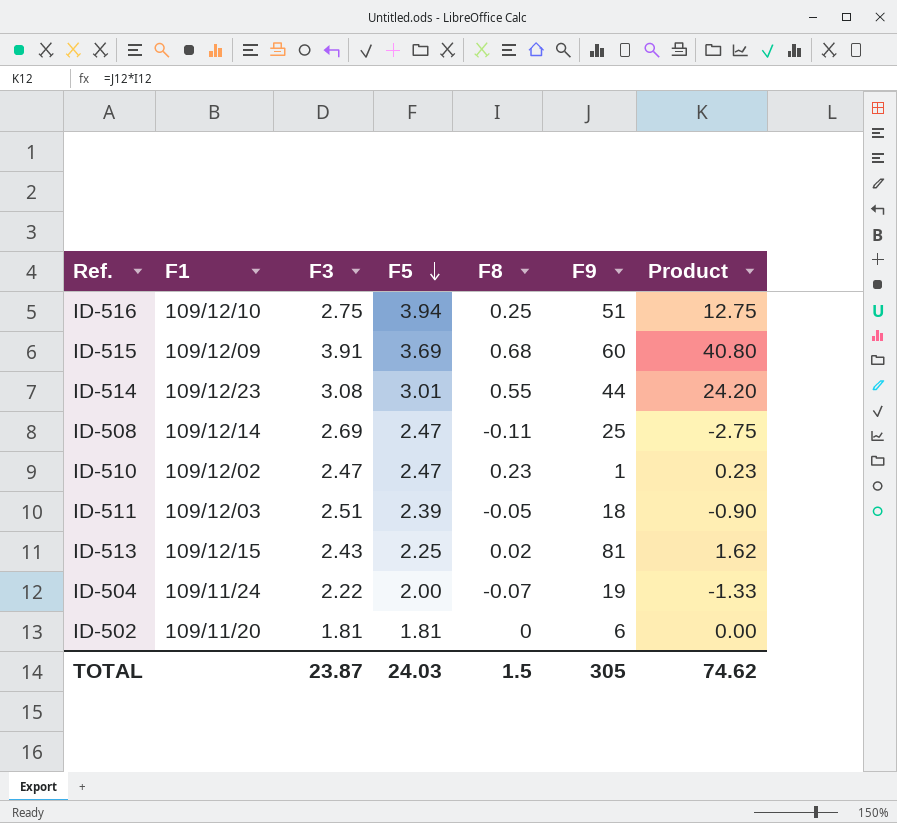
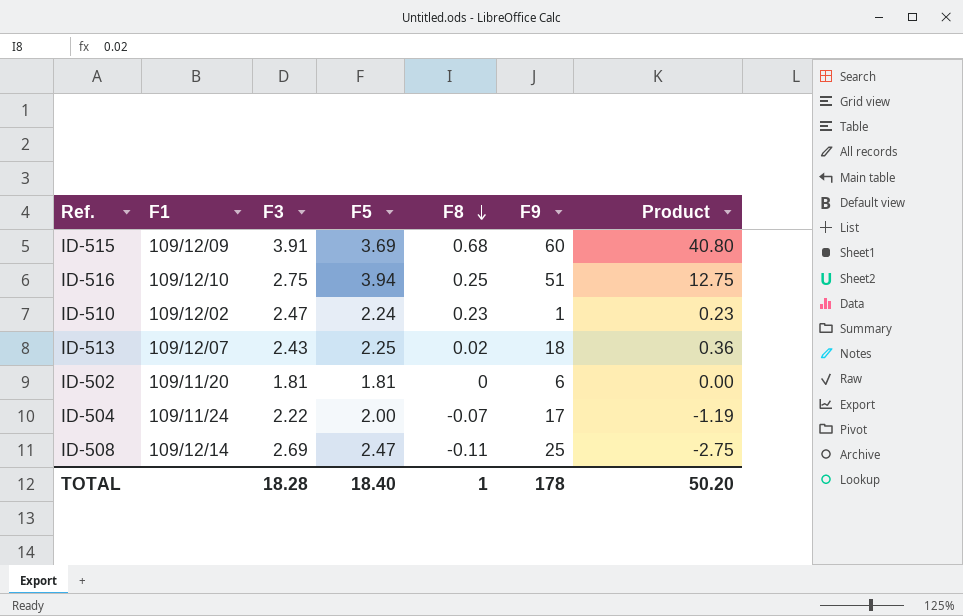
row order: F5 descending -> F8 descending
row ID-514: 109/12/23 | 3.08 | 3.01 | 0.55 | 44 | 24.20 -> none
row ID-511: 109/12/03 | 2.51 | 2.39 | -0.05 | 18 | -0.90 -> none
ID-510 | F5: 2.47 -> 2.24
ID-513 | F1: 109/12/15 -> 109/12/07
ID-513 | F9: 81 -> 18
ID-513 | Product: 1.62 -> 0.36
ID-504 | F9: 19 -> 17
ID-504 | Product: -1.33 -> -1.19
TOTAL | F3: 23.87 -> 18.28
TOTAL | F5: 24.03 -> 18.40
TOTAL | F8: 1.5 -> 1
TOTAL | F9: 305 -> 178
TOTAL | Product: 74.62 -> 50.20

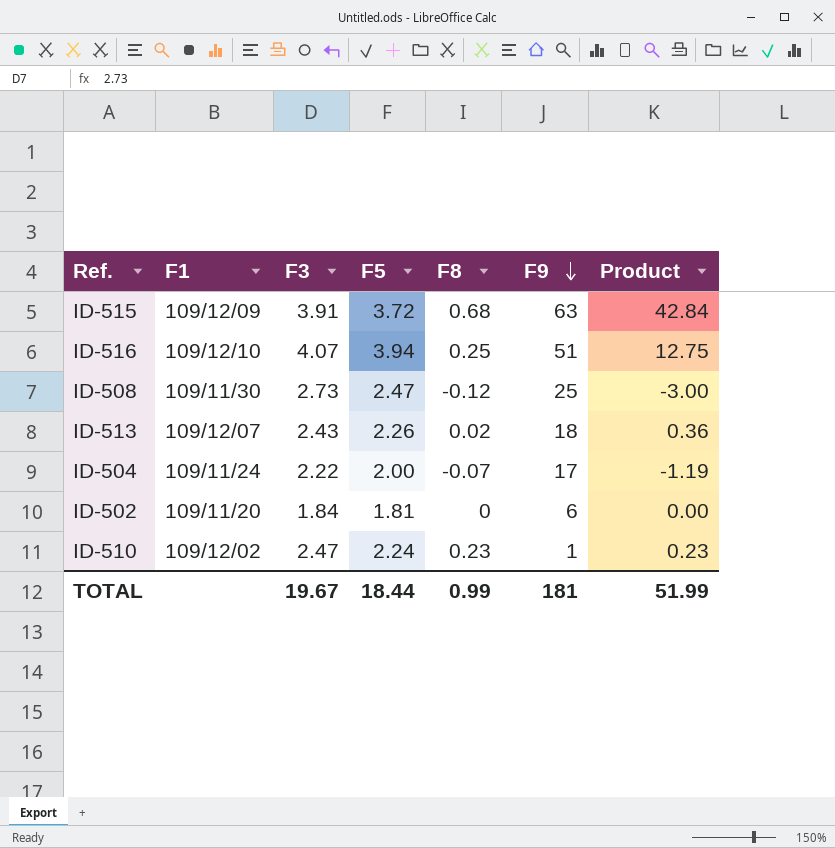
row order: F8 descending -> F9 descending
ID-515 | F5: 3.69 -> 3.72
ID-515 | F9: 60 -> 63
ID-515 | Product: 40.80 -> 42.84
ID-516 | F3: 2.75 -> 4.07
ID-508 | F1: 109/12/14 -> 109/11/30
ID-508 | F3: 2.69 -> 2.73
ID-508 | F8: -0.11 -> -0.12
ID-508 | Product: -2.75 -> -3.00
ID-513 | F5: 2.25 -> 2.26
ID-502 | F3: 1.81 -> 1.84
TOTAL | F3: 18.28 -> 19.67
TOTAL | F5: 18.40 -> 18.44
TOTAL | F8: 1 -> 0.99
TOTAL | F9: 178 -> 181
TOTAL | Product: 50.20 -> 51.99

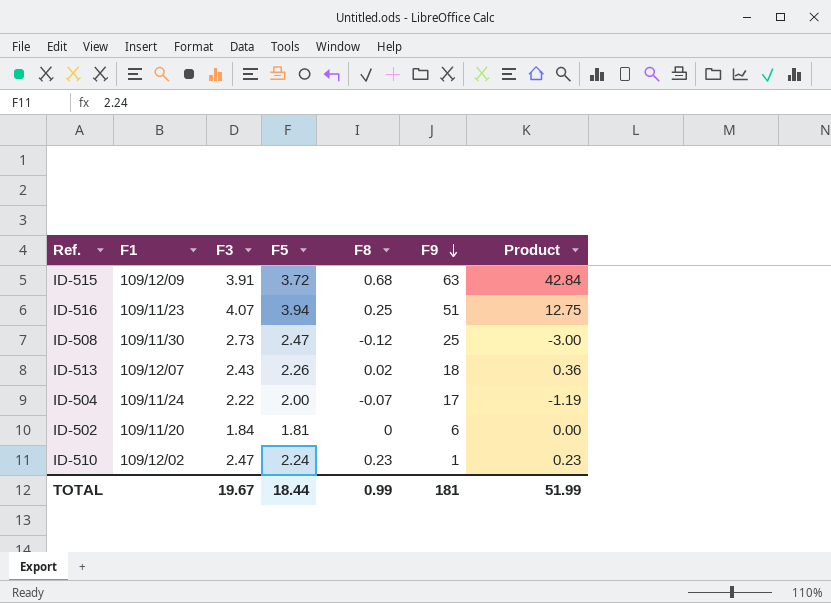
ID-516 | F1: 109/12/10 -> 109/11/23

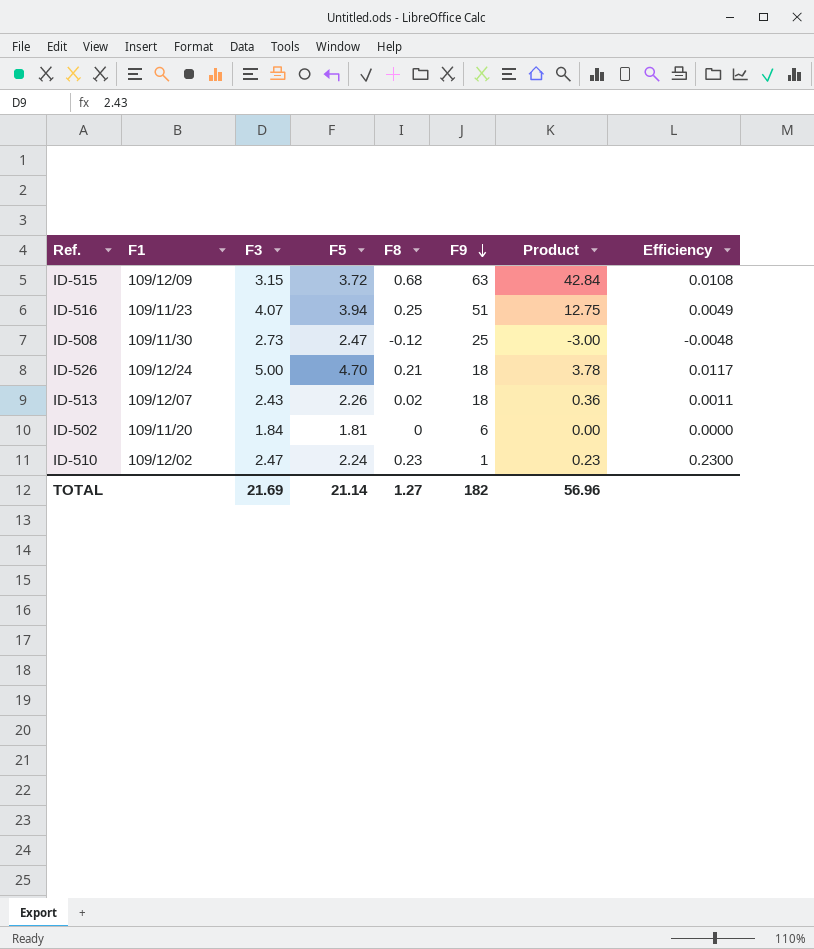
column Efficiency | formula: none -> [F8] / [F9]
row ID-504: 109/11/24 | 2.22 | 2.00 | -0.07 | 17 | -1.19 -> none
ID-515 | F3: 3.91 -> 3.15
row ID-526: none -> 109/12/24 | 5.00 | 4.70 | 0.21 | 18 | 3.78 | 0.0117
TOTAL | F3: 19.67 -> 21.69
TOTAL | F5: 18.44 -> 21.14
TOTAL | F8: 0.99 -> 1.27
TOTAL | F9: 181 -> 182
TOTAL | Product: 51.99 -> 56.96

